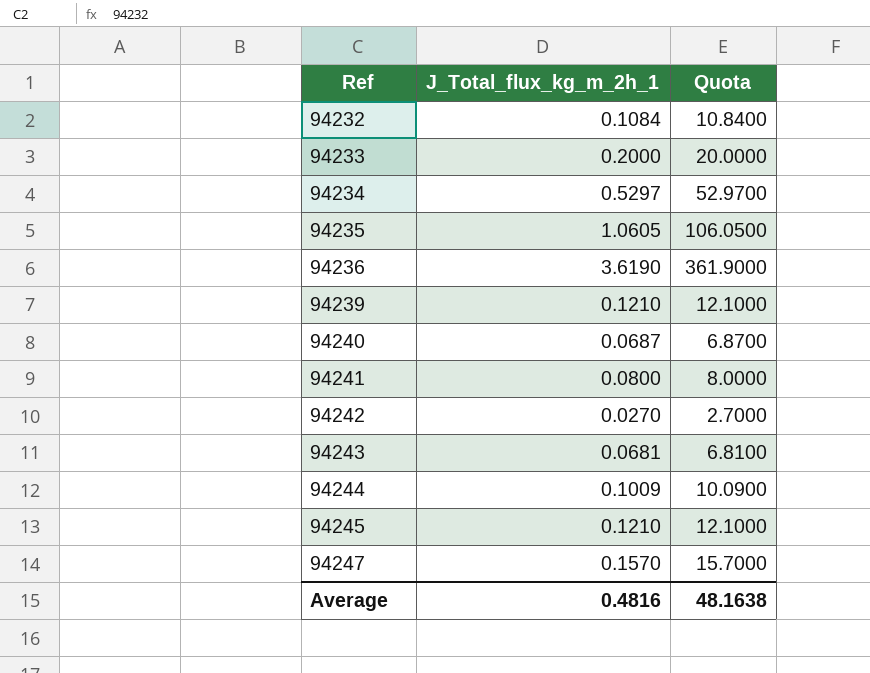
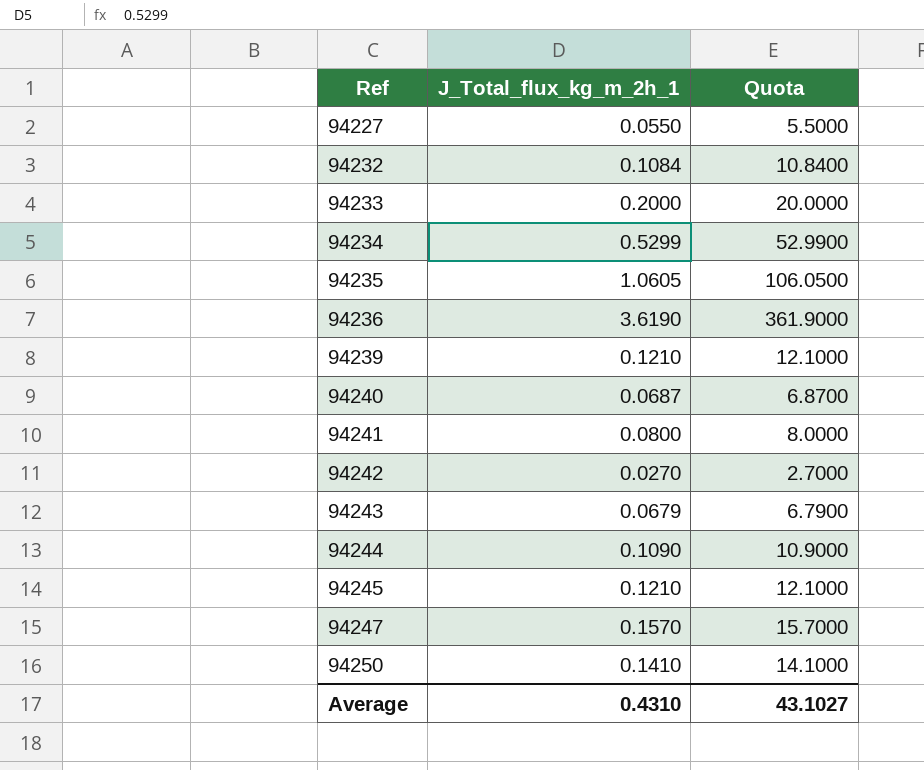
row 94227: none -> 0.0550 | 5.5000
94234 | J_Total_flux_kg_m_2h_1: 0.5297 -> 0.5299
94234 | Quota: 52.9700 -> 52.9900
94243 | J_Total_flux_kg_m_2h_1: 0.0681 -> 0.0679
94243 | Quota: 6.8100 -> 6.7900
94244 | J_Total_flux_kg_m_2h_1: 0.1009 -> 0.1090
94244 | Quota: 10.0900 -> 10.9000
row 94250: none -> 0.1410 | 14.1000
Average | J_Total_flux_kg_m_2h_1: 0.4816 -> 0.4310
Average | Quota: 48.1638 -> 43.1027

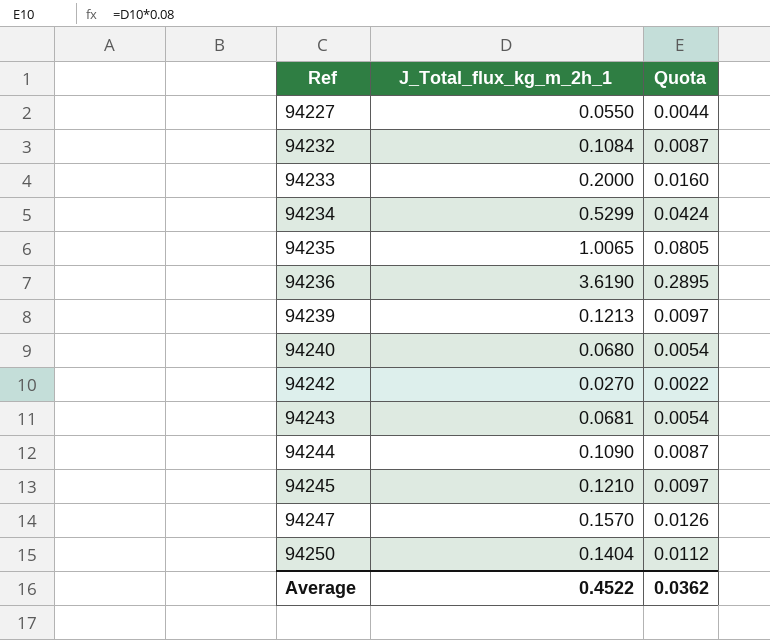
column Quota | formula: [J_Total_flux_kg_m_2h_1] * 100 -> [J_Total_flux_kg_m_2h_1] * 0.08
row 94241: 0.0800 | 8.0000 -> none
94235 | J_Total_flux_kg_m_2h_1: 1.0605 -> 1.0065
94239 | J_Total_flux_kg_m_2h_1: 0.1210 -> 0.1213
94240 | J_Total_flux_kg_m_2h_1: 0.0687 -> 0.0680
94243 | J_Total_flux_kg_m_2h_1: 0.0679 -> 0.0681
94250 | J_Total_flux_kg_m_2h_1: 0.1410 -> 0.1404
Average | J_Total_flux_kg_m_2h_1: 0.4310 -> 0.4522
Average | Quota: 43.1027 -> 0.0362

